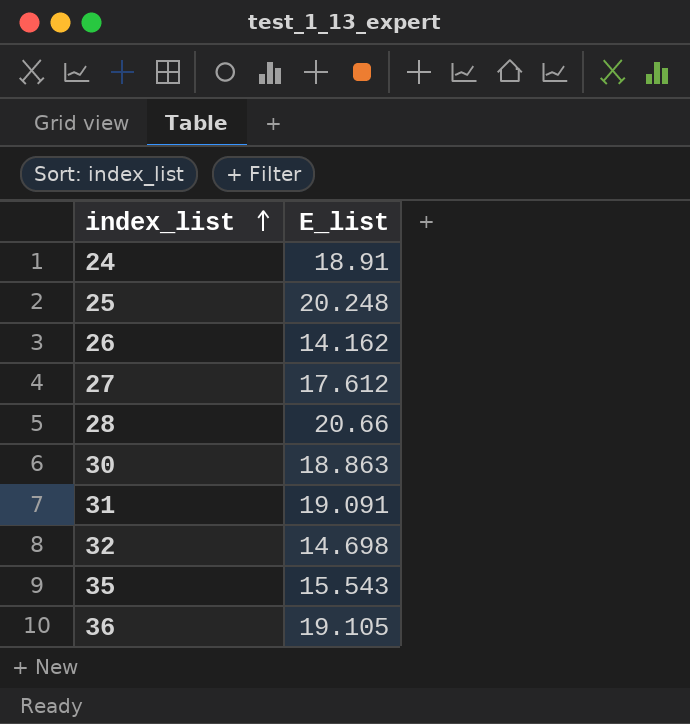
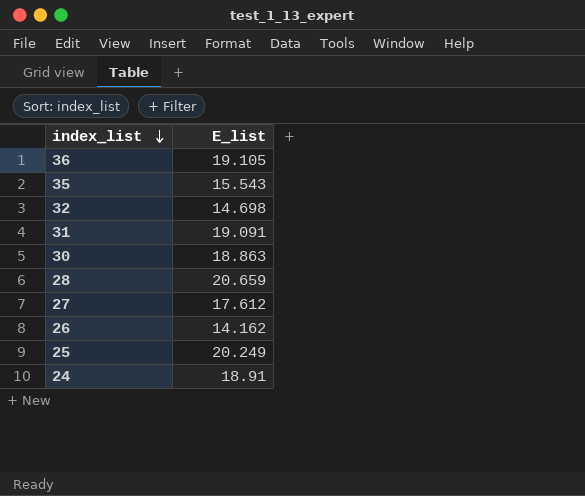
row order: index_list ascending -> index_list descending
28 | E_list: 20.66 -> 20.659
25 | E_list: 20.248 -> 20.249

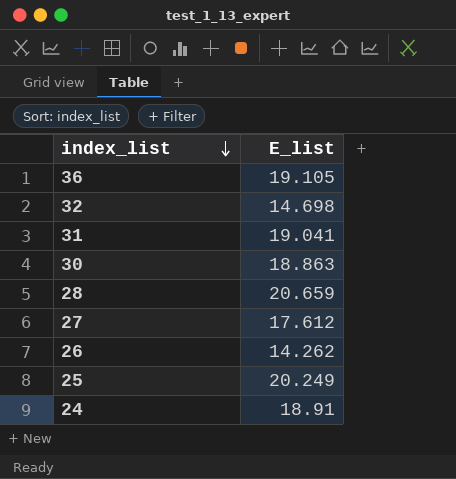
row 35: 15.543 -> none
31 | E_list: 19.091 -> 19.041
26 | E_list: 14.162 -> 14.262

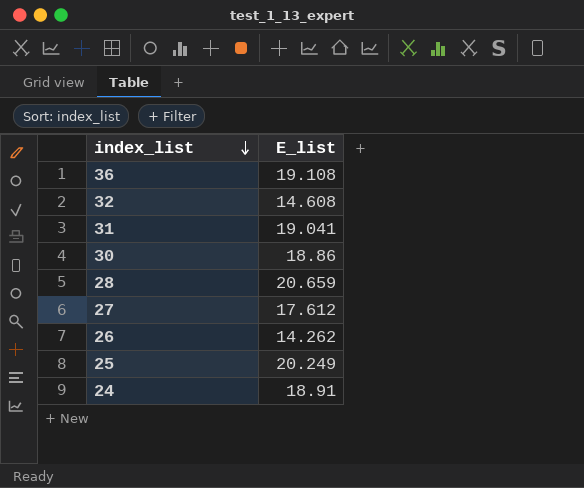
36 | E_list: 19.105 -> 19.108
32 | E_list: 14.698 -> 14.608
30 | E_list: 18.863 -> 18.86

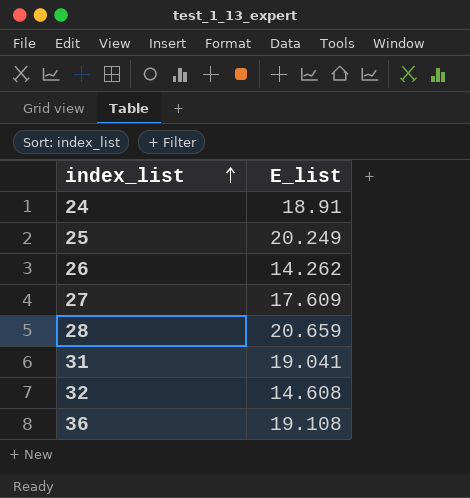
row order: index_list descending -> index_list ascending
row 30: 18.86 -> none
27 | E_list: 17.612 -> 17.609

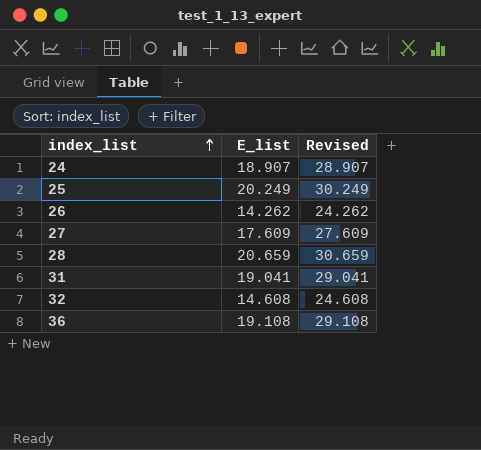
column Revised | formula: none -> [E_list] + 10
24 | E_list: 18.91 -> 18.907

